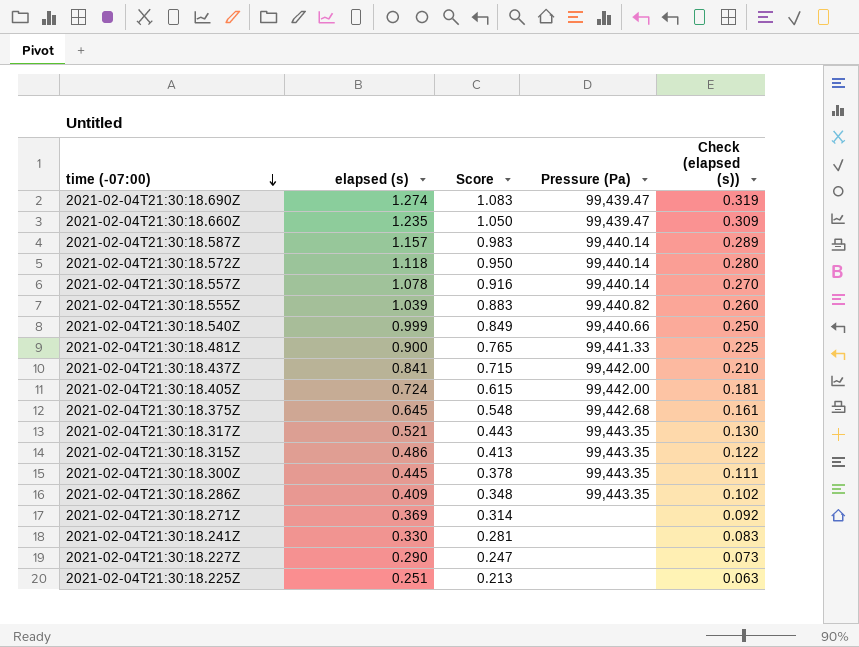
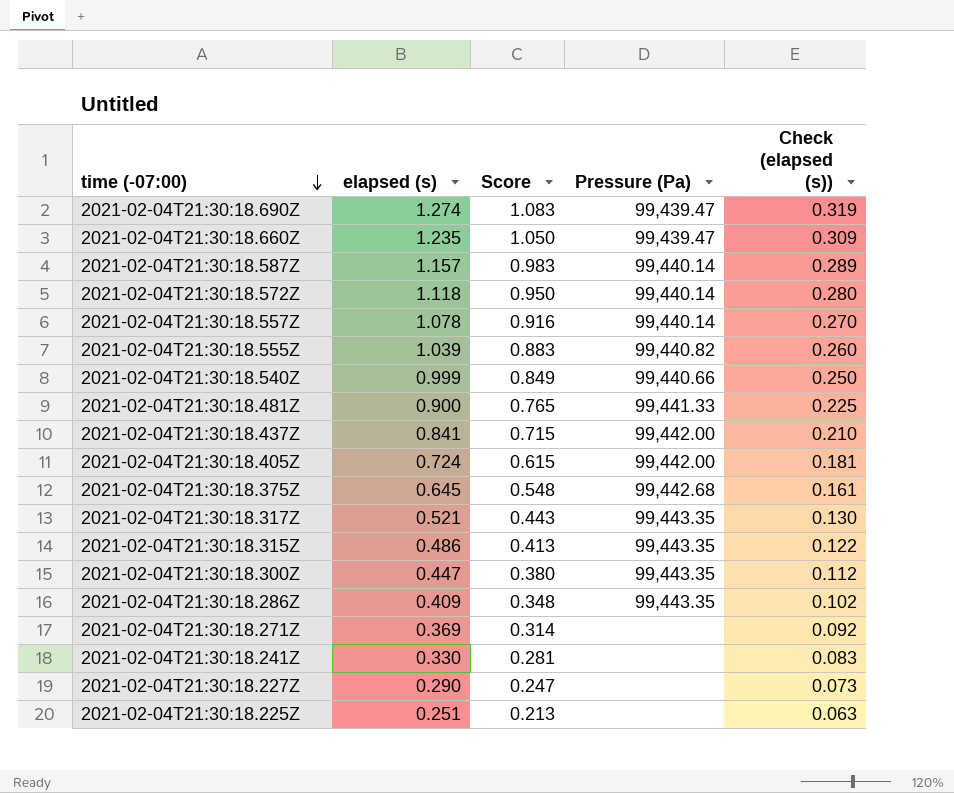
2021-02-04T21:30:18.300Z | elapsed (s): 0.445 -> 0.447
2021-02-04T21:30:18.300Z | Score: 0.378 -> 0.380
2021-02-04T21:30:18.300Z | Check (elapsed (s)): 0.111 -> 0.112

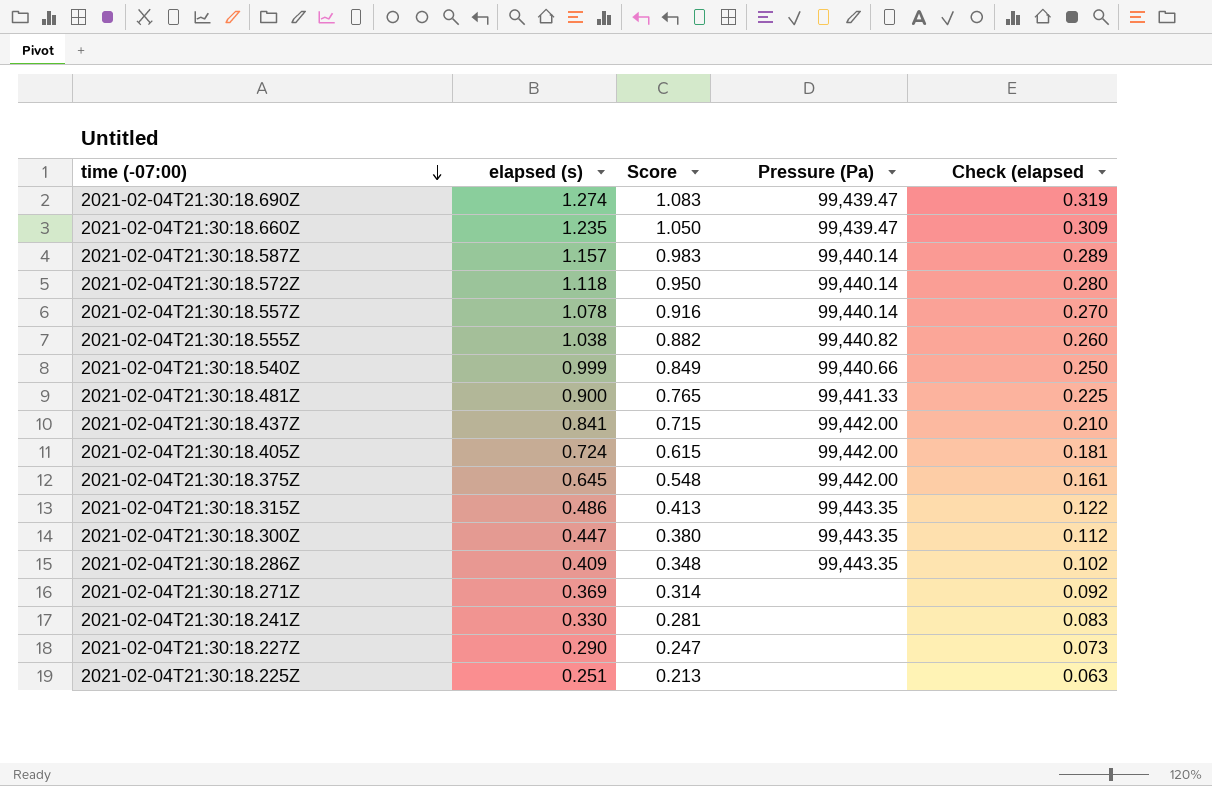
column name: Check (elapsed (s)) -> Check (elapsed
row 2021-02-04T21:30:18.317Z: 0.521 | 0.443 | 99,443.35 | 0.130 -> none
2021-02-04T21:30:18.555Z | elapsed (s): 1.039 -> 1.038
2021-02-04T21:30:18.555Z | Score: 0.883 -> 0.882
2021-02-04T21:30:18.375Z | Pressure (Pa): 99,442.68 -> 99,442.00

